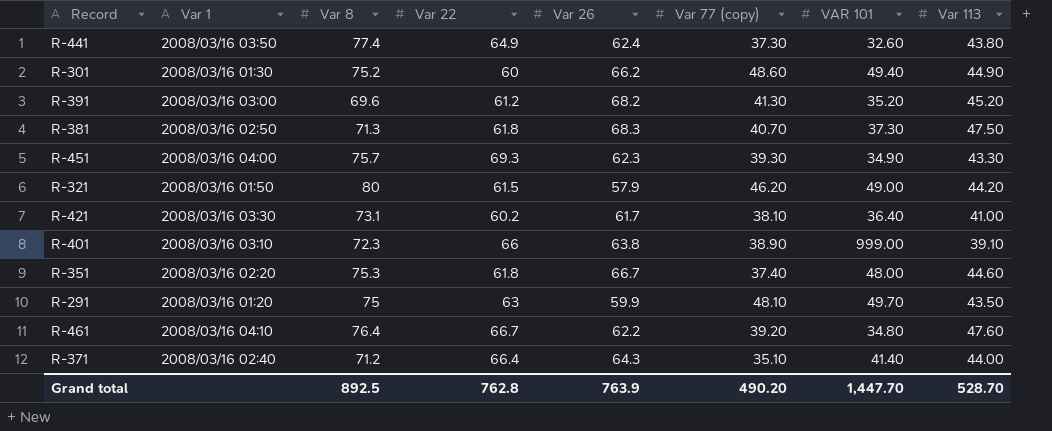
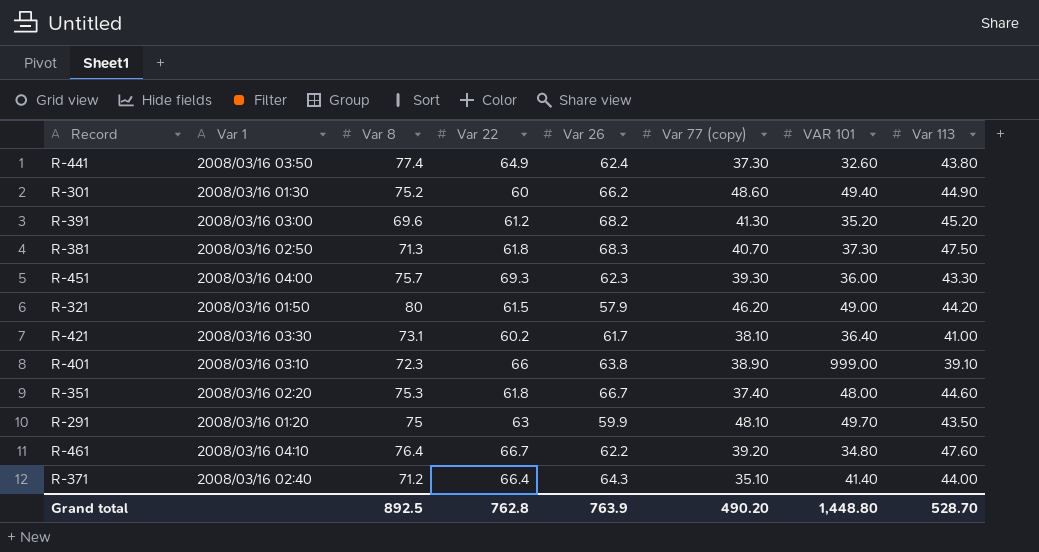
R-451 | VAR 101: 34.90 -> 36.00
Grand total | VAR 101: 1,447.70 -> 1,448.80

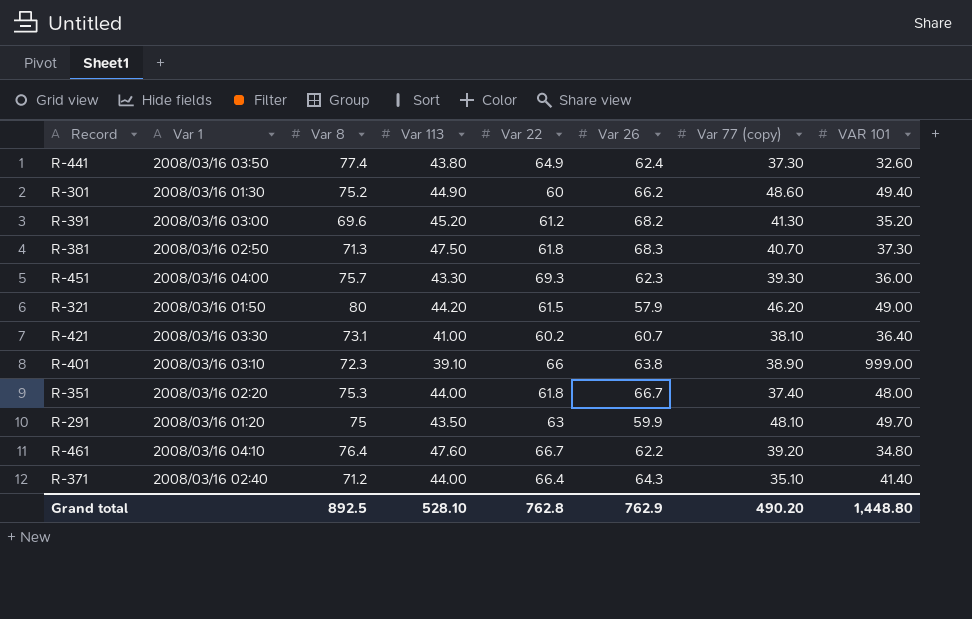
column Var 113 | position: 8 -> 4
R-421 | Var 26: 61.7 -> 60.7
R-351 | Var 113: 44.60 -> 44.00
Grand total | Var 113: 528.70 -> 528.10
Grand total | Var 26: 763.9 -> 762.9

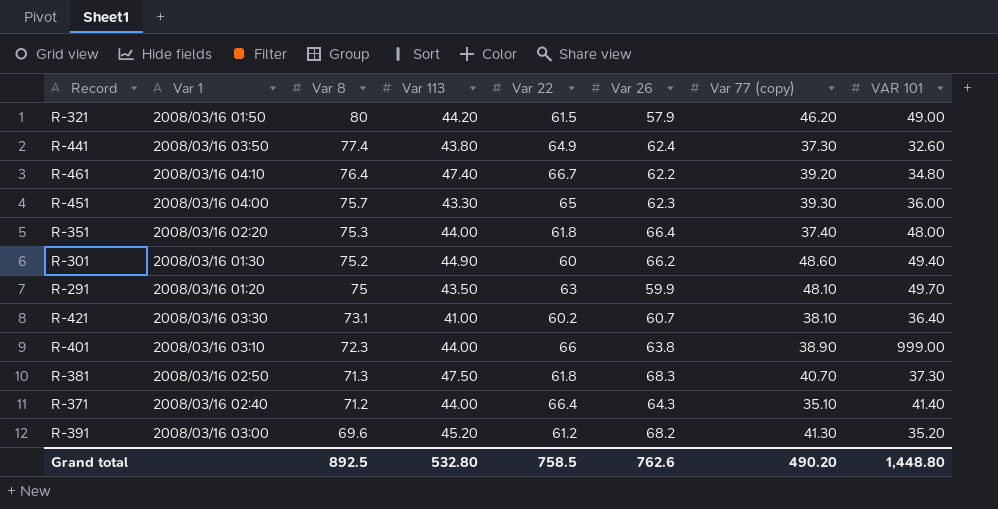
row order: none -> Var 8 descending
R-461 | Var 113: 47.60 -> 47.40
R-451 | Var 22: 69.3 -> 65
R-351 | Var 26: 66.7 -> 66.4
R-401 | Var 113: 39.10 -> 44.00
Grand total | Var 113: 528.10 -> 532.80
Grand total | Var 22: 762.8 -> 758.5
Grand total | Var 26: 762.9 -> 762.6

